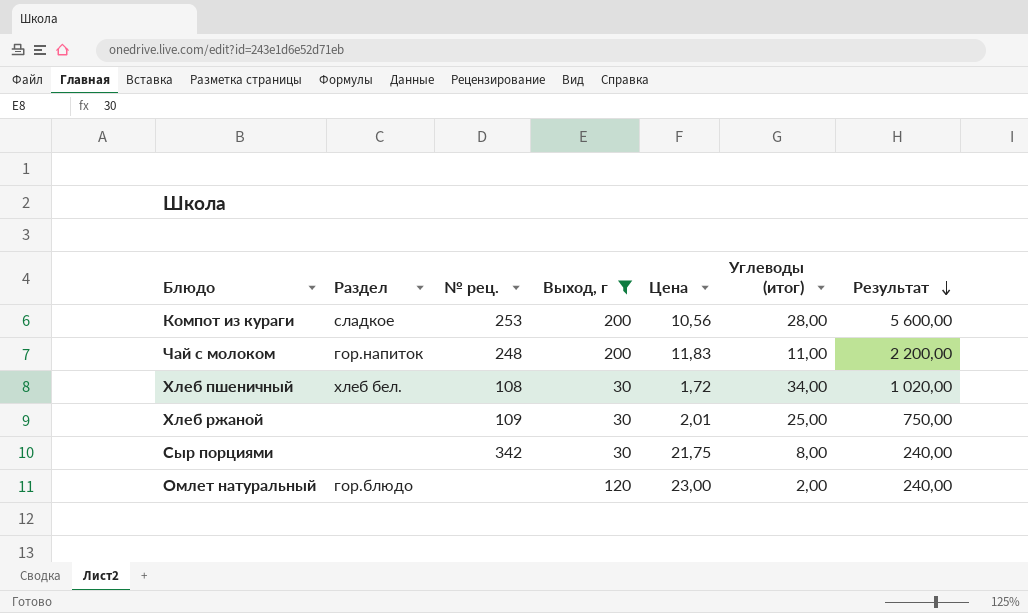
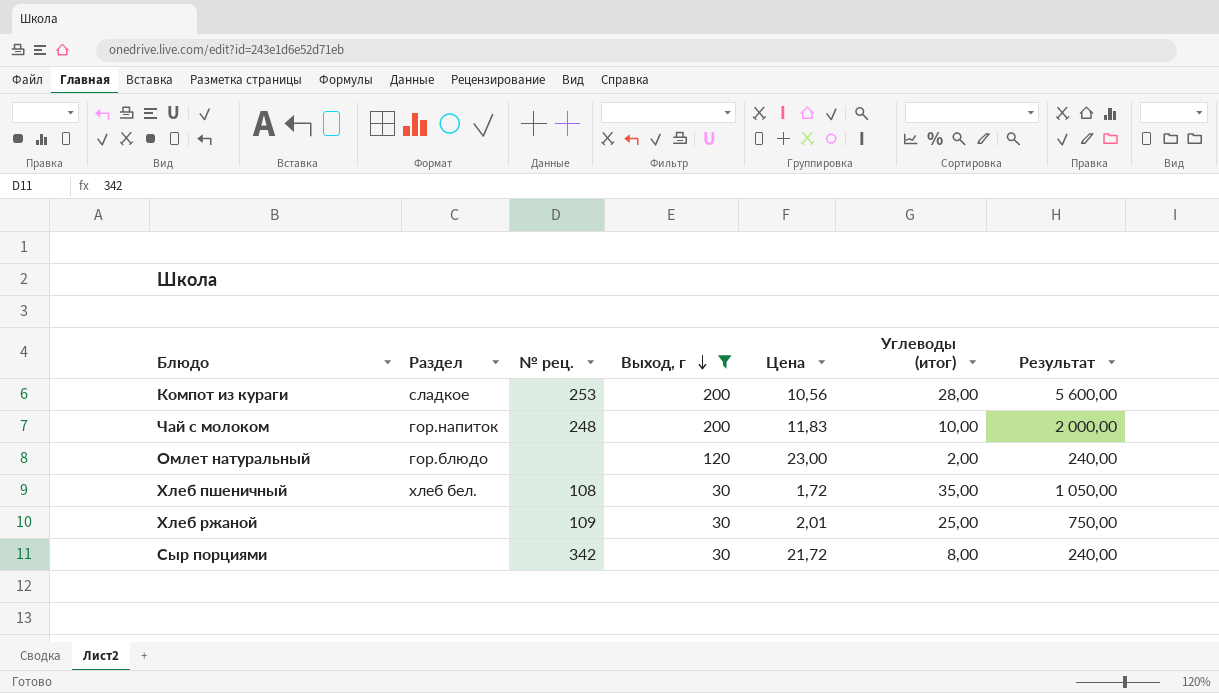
row order: Результат descending -> Выход, г descending
Чай с молоком | Углеводы (итог): 11,00 -> 10,00
Чай с молоком | Результат: 2 200,00 -> 2 000,00
Хлеб пшеничный | Углеводы (итог): 34,00 -> 35,00
Хлеб пшеничный | Результат: 1 020,00 -> 1 050,00
Сыр порциями | Цена: 21,75 -> 21,72

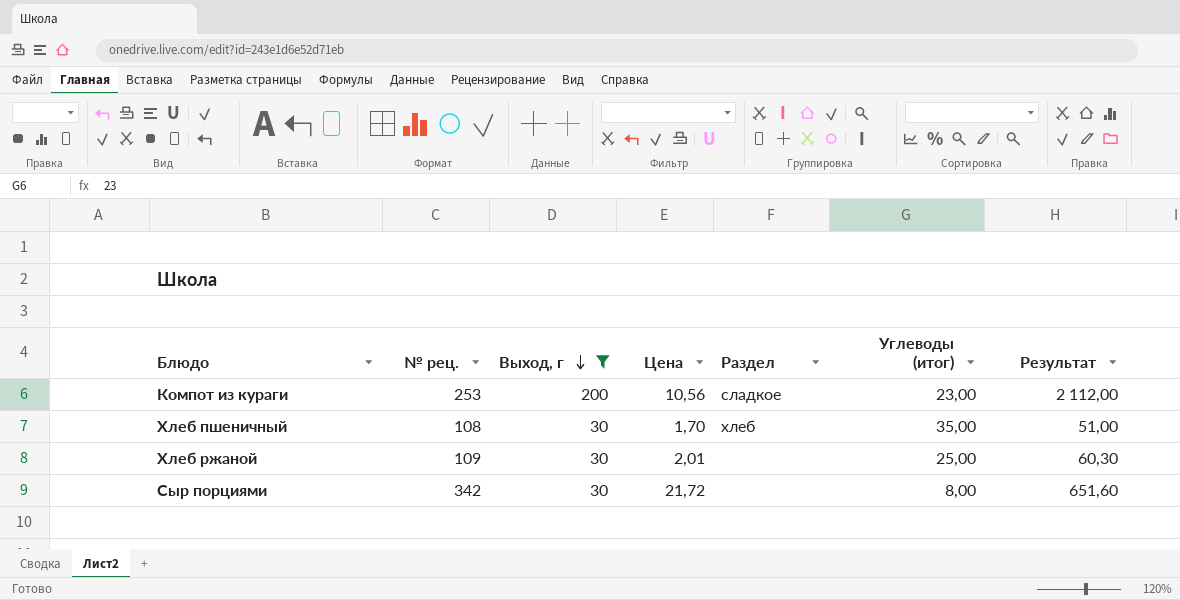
column Раздел | position: 2 -> 5
column Результат | formula: [Выход, г] * [Углеводы (итог)] -> [Выход, г] * [Цена]
row Чай с молоком: гор.напиток | 248 | 200 | 11,83 | 10,00 | 2 000,00 -> none
row Омлет натуральный: гор.блюдо | none | 120 | 23,00 | 2,00 | 240,00 -> none
Компот из кураги | Углеводы (итог): 28,00 -> 23,00
Хлеб пшеничный | Цена: 1,72 -> 1,70
Хлеб пшеничный | Раздел: хлеб бел. -> хлеб

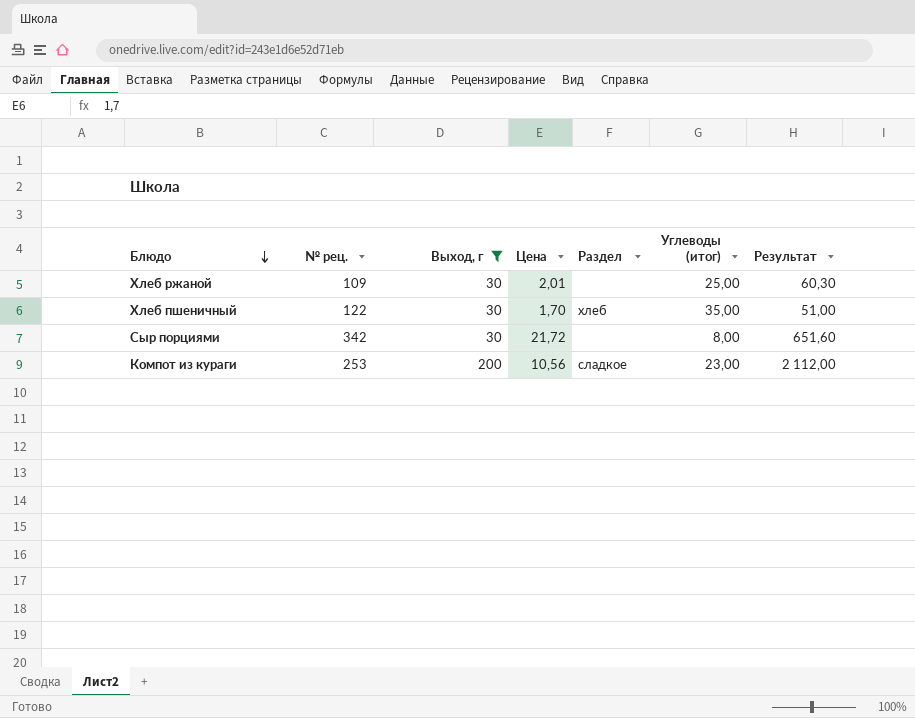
row order: Выход, г descending -> Блюдо descending
Хлеб пшеничный | № рец.: 108 -> 122

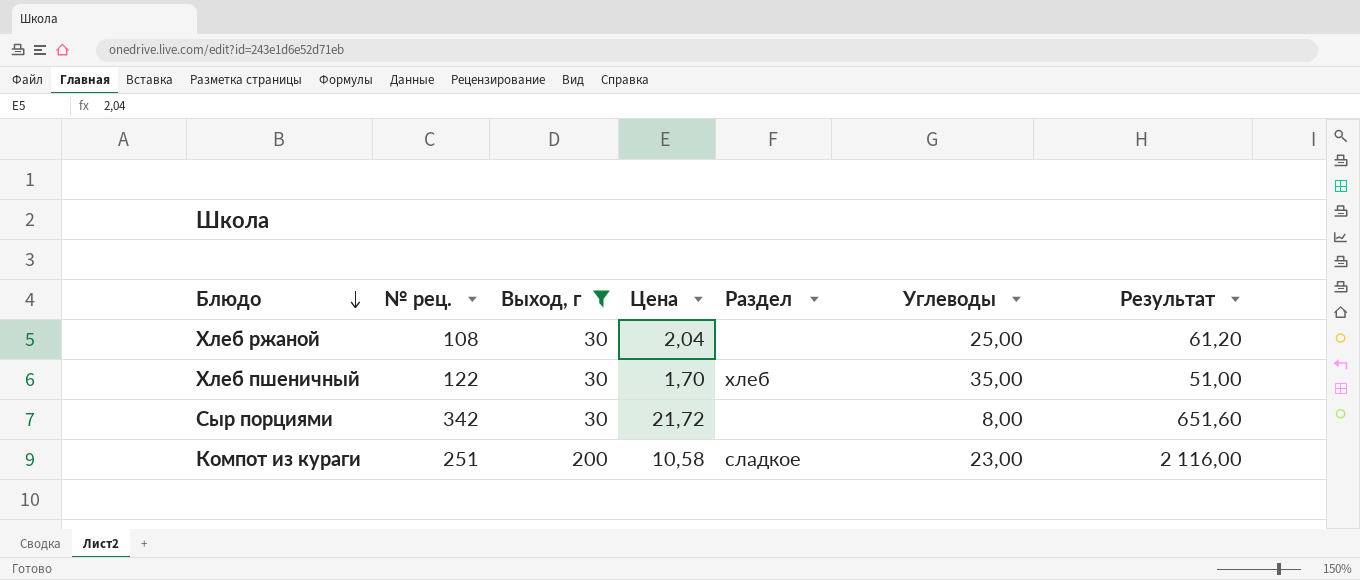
column name: Углеводы (итог) -> Углеводы
Хлеб ржаной | № рец.: 109 -> 108
Хлеб ржаной | Цена: 2,01 -> 2,04
Хлеб ржаной | Результат: 60,30 -> 61,20
Компот из кураги | № рец.: 253 -> 251
Компот из кураги | Цена: 10,56 -> 10,58
Компот из кураги | Результат: 2 112,00 -> 2 116,00

